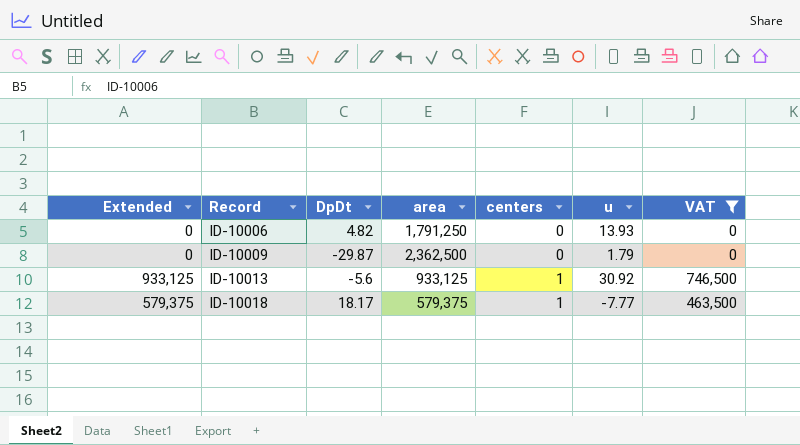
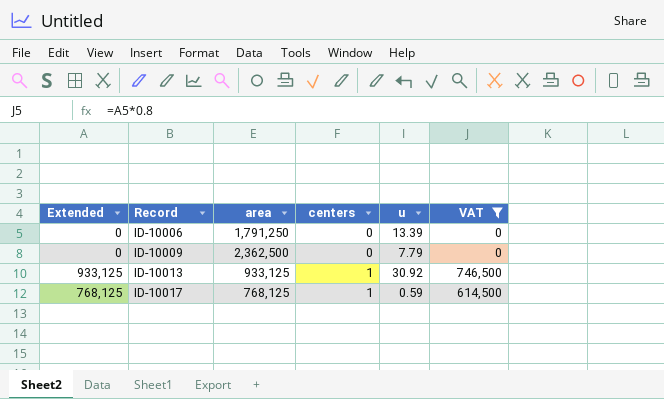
column DpDt | position: 3 -> none
row ID-10018: 579,375 | 18.17 | 579,375 | 1 | -7.77 | 463,500 -> none
ID-10006 | u: 13.93 -> 13.39
ID-10009 | u: 1.79 -> 7.79
row ID-10017: none -> 768,125 | 768,125 | 1 | 0.59 | 614,500

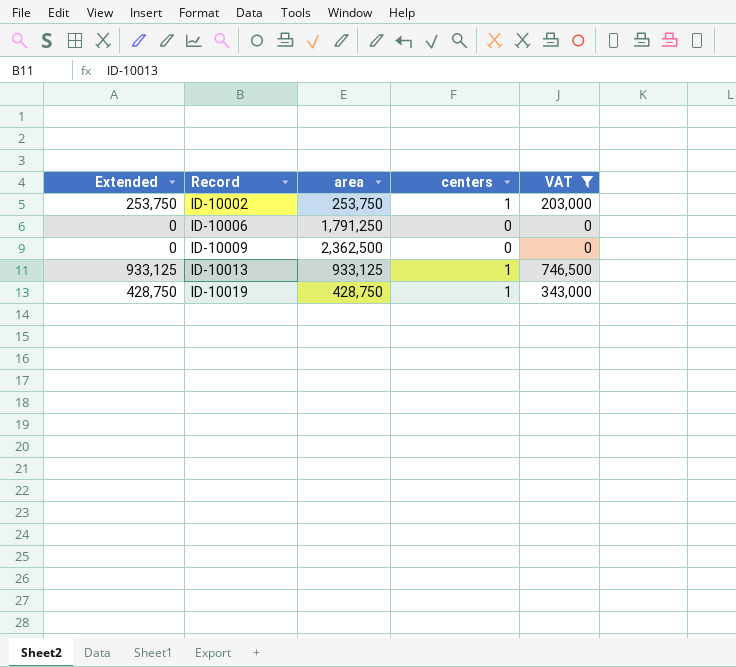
column u | position: 5 -> none
row ID-10017: 768,125 | 768,125 | 1 | 0.59 | 614,500 -> none
row ID-10002: none -> 253,750 | 253,750 | 1 | 203,000
row ID-10019: none -> 428,750 | 428,750 | 1 | 343,000

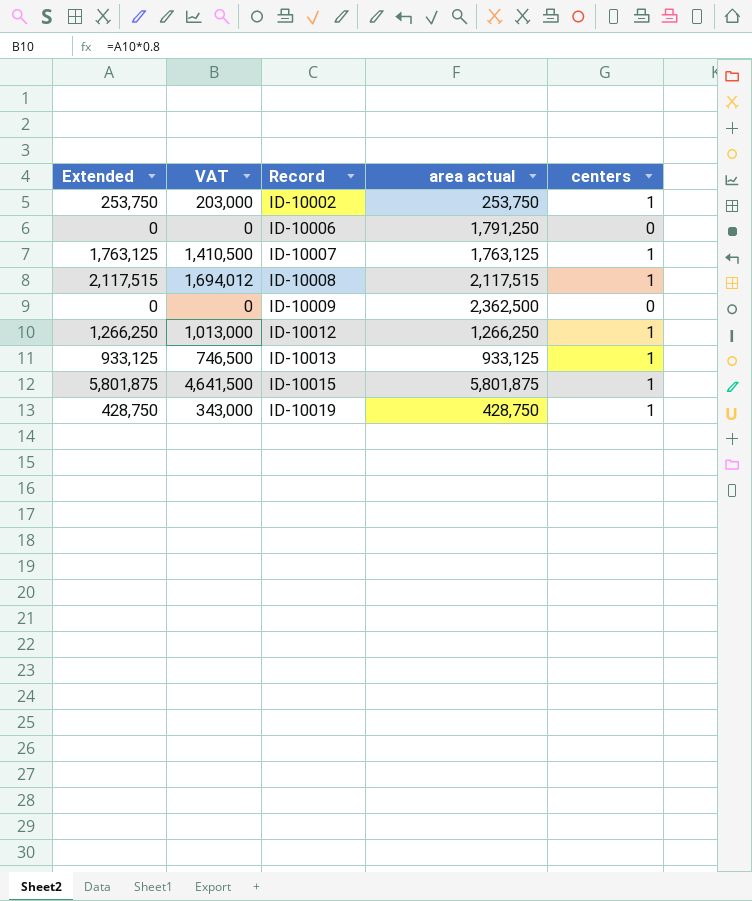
filter: VAT <= 746,500 -> none
column VAT | position: 5 -> 2
column name: area -> area actual

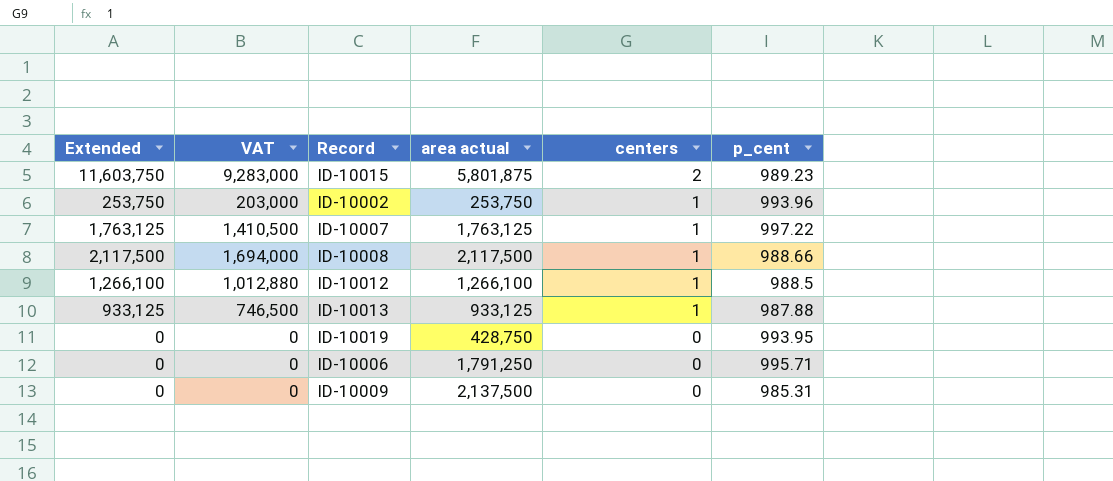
row order: Record ascending -> centers descending
column p_cent | position: none -> 6
ID-10015 | Extended: 5,801,875 -> 11,603,750
ID-10015 | VAT: 4,641,500 -> 9,283,000
ID-10015 | centers: 1 -> 2
ID-10008 | Extended: 2,117,515 -> 2,117,500
ID-10008 | VAT: 1,694,012 -> 1,694,000
ID-10008 | area actual: 2,117,515 -> 2,117,500
ID-10012 | Extended: 1,266,250 -> 1,266,100
ID-10012 | VAT: 1,013,000 -> 1,012,880
ID-10012 | area actual: 1,266,250 -> 1,266,100
ID-10019 | Extended: 428,750 -> 0
ID-10019 | VAT: 343,000 -> 0
ID-10019 | centers: 1 -> 0
ID-10009 | area actual: 2,362,500 -> 2,137,500

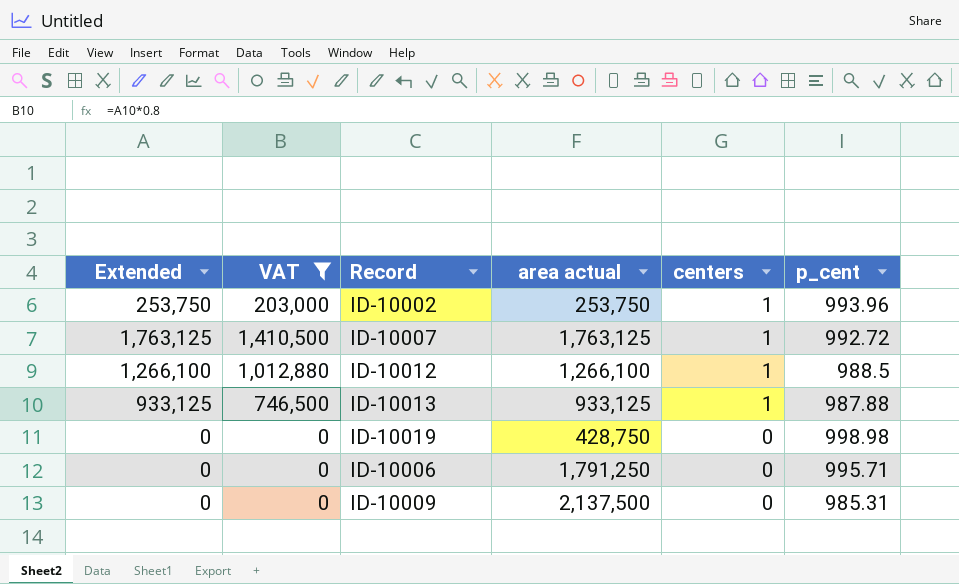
filter: none -> VAT <= 1,410,500
ID-10007 | p_cent: 997.22 -> 992.72
ID-10019 | p_cent: 993.95 -> 998.98

